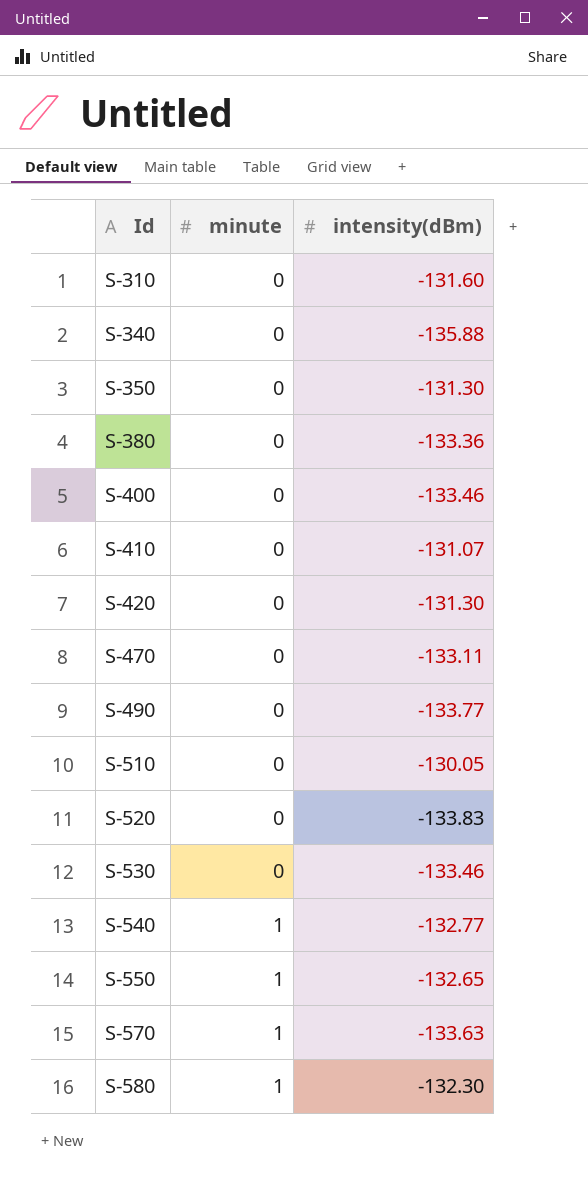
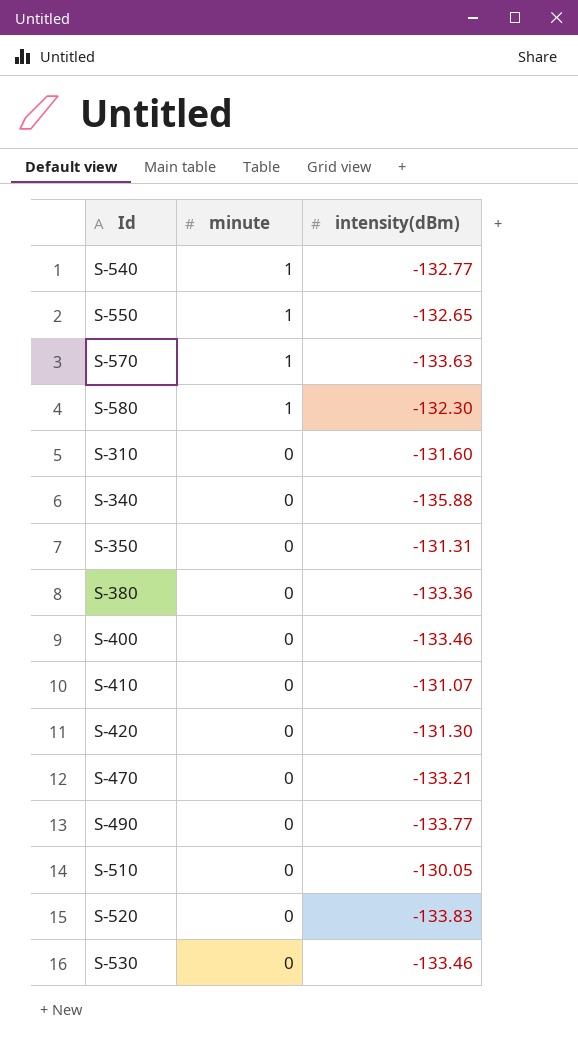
row order: Id ascending -> minute descending
S-350 | intensity(dBm): -131.30 -> -131.31
S-470 | intensity(dBm): -133.11 -> -133.21

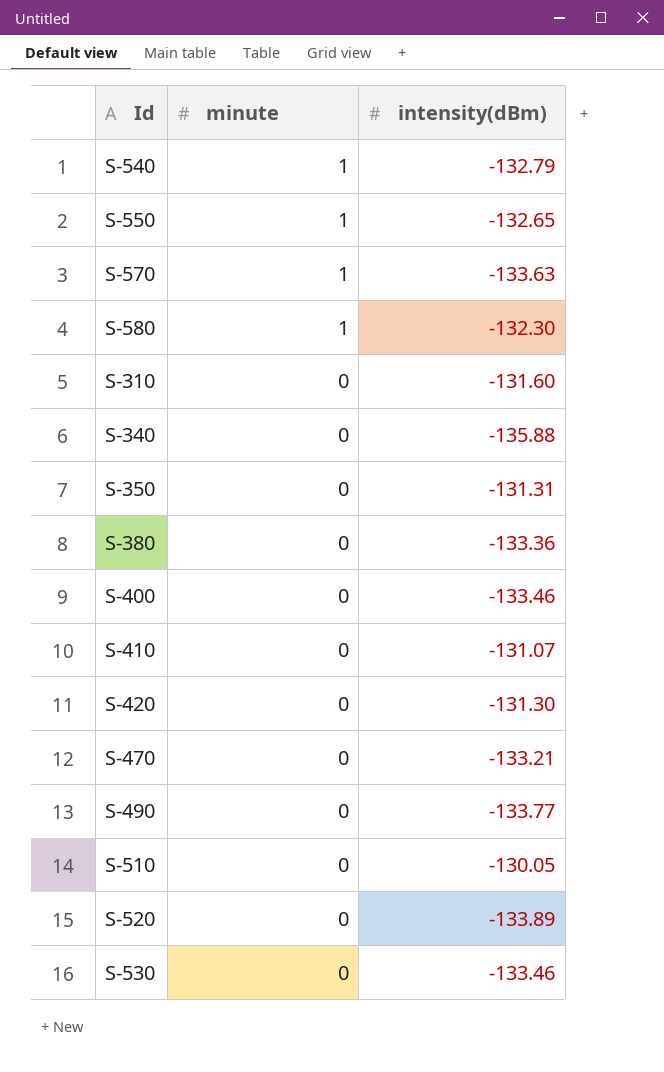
S-540 | intensity(dBm): -132.77 -> -132.79
S-520 | intensity(dBm): -133.83 -> -133.89

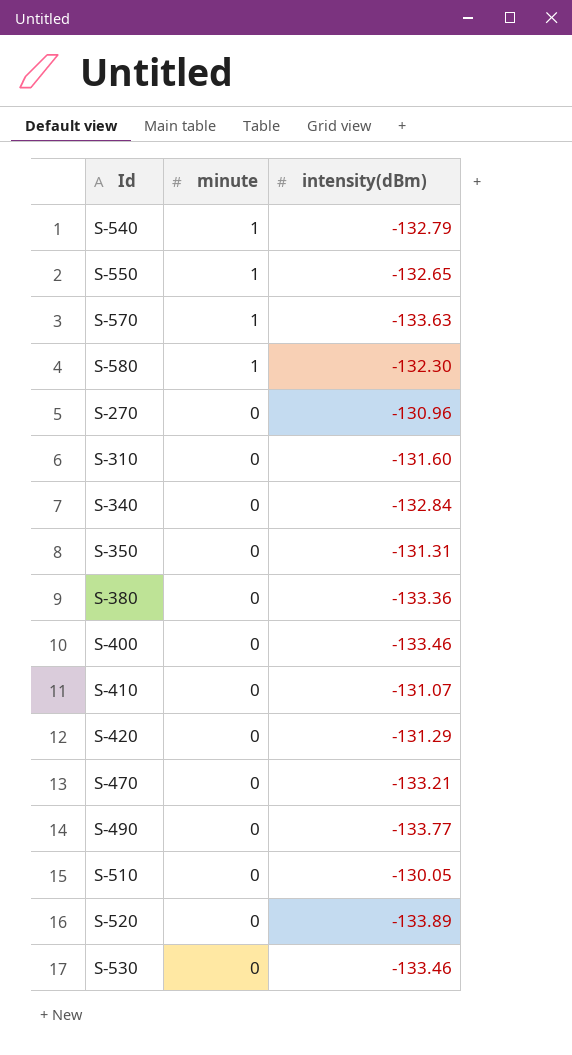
row S-270: none -> 0 | -130.96
S-340 | intensity(dBm): -135.88 -> -132.84
S-420 | intensity(dBm): -131.30 -> -131.29

